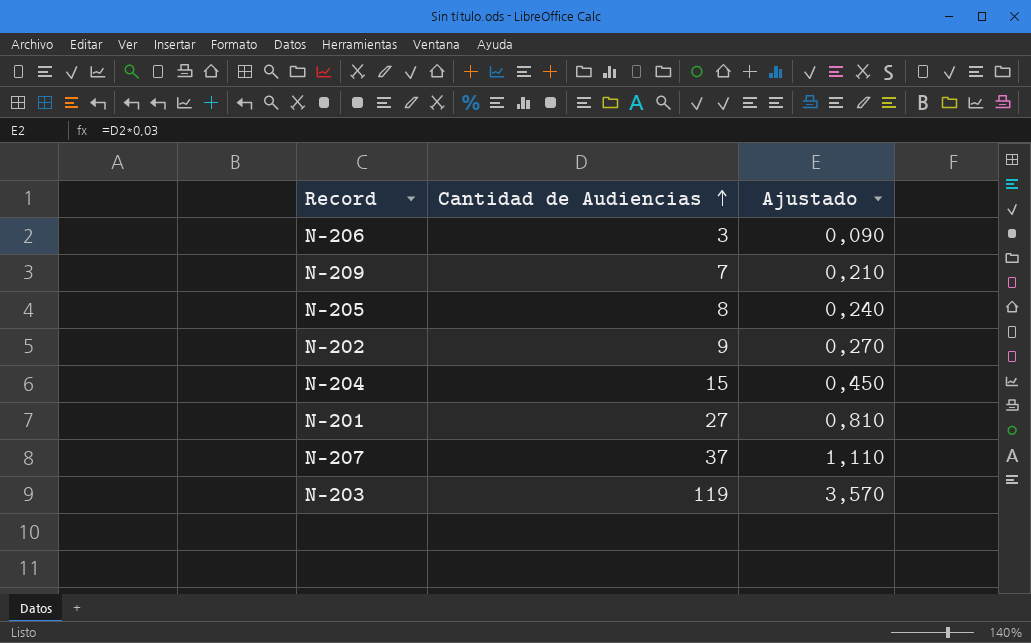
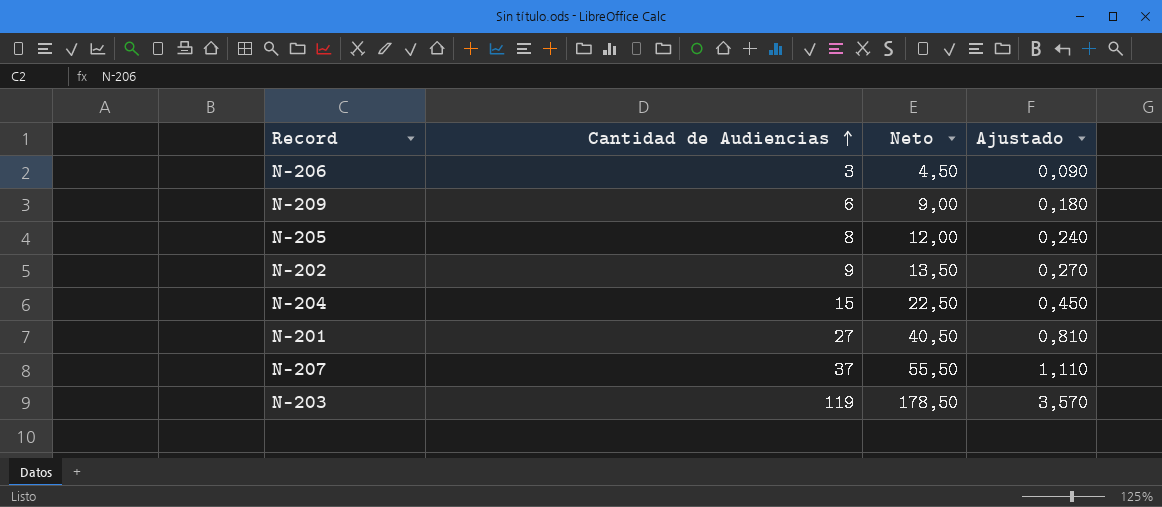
column Neto | formula: none -> [Cantidad de Audiencias] * 1,5
N-209 | Cantidad de Audiencias: 7 -> 6
N-209 | Ajustado: 0,210 -> 0,180

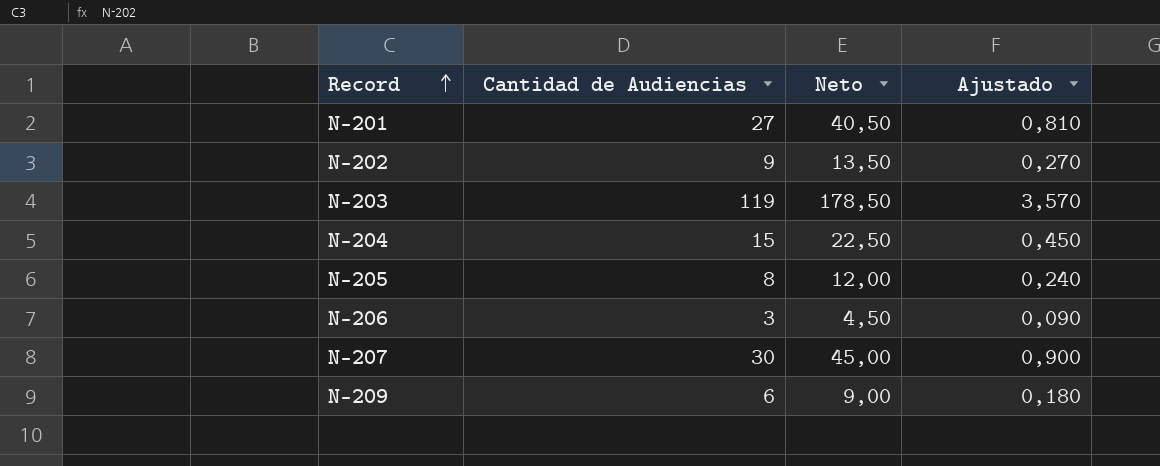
row order: Cantidad de Audiencias ascending -> Record ascending
N-207 | Cantidad de Audiencias: 37 -> 30
N-207 | Neto: 55,50 -> 45,00
N-207 | Ajustado: 1,110 -> 0,900

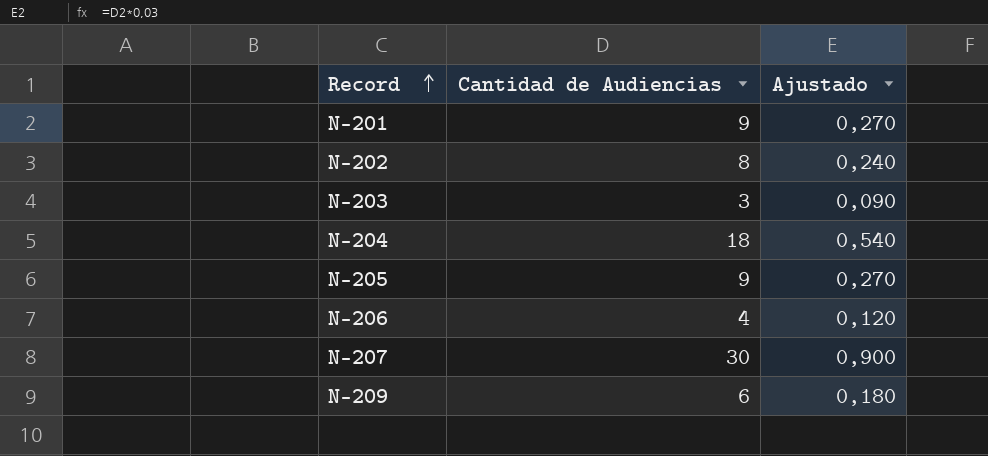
column Neto | formula: [Cantidad de Audiencias] * 1,5 -> none
N-201 | Cantidad de Audiencias: 27 -> 9
N-201 | Ajustado: 0,810 -> 0,270
N-202 | Cantidad de Audiencias: 9 -> 8
N-202 | Ajustado: 0,270 -> 0,240
N-203 | Cantidad de Audiencias: 119 -> 3
N-203 | Ajustado: 3,570 -> 0,090
N-204 | Cantidad de Audiencias: 15 -> 18
N-204 | Ajustado: 0,450 -> 0,540
N-205 | Cantidad de Audiencias: 8 -> 9
N-205 | Ajustado: 0,240 -> 0,270
N-206 | Cantidad de Audiencias: 3 -> 4
N-206 | Ajustado: 0,090 -> 0,120

